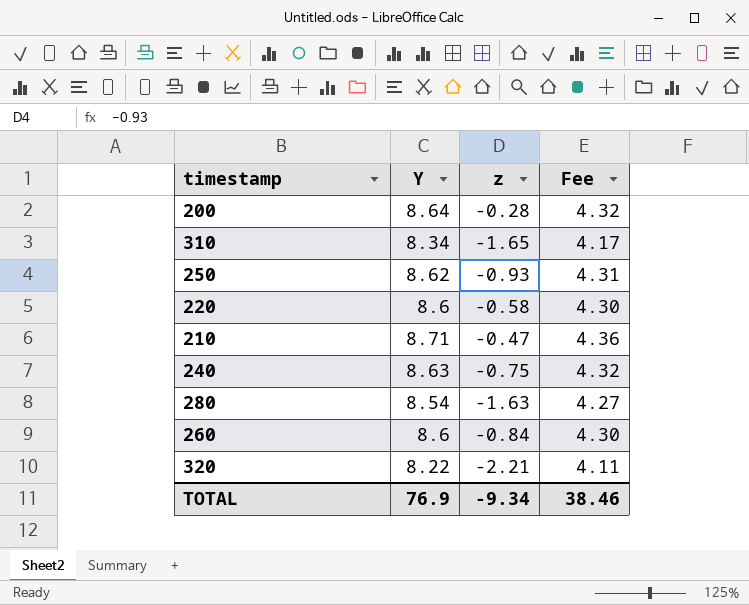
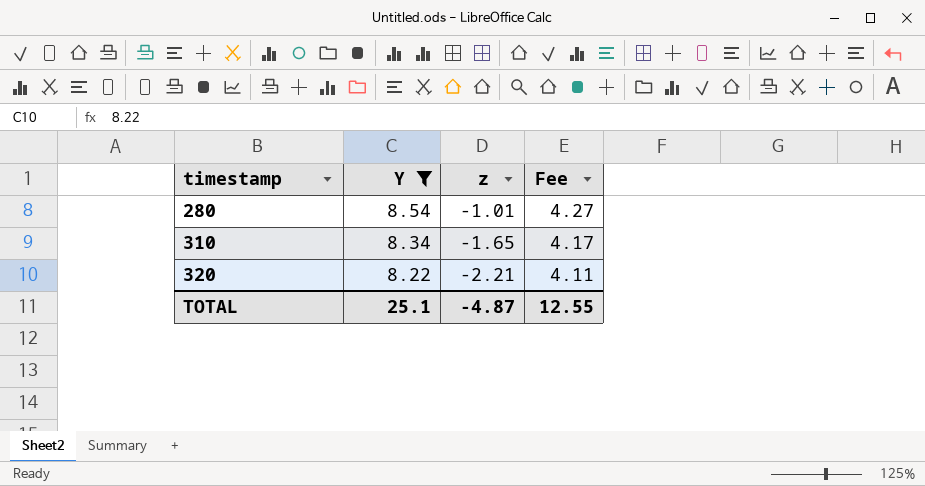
filter: none -> Y <= 8.54
row order: none -> timestamp ascending
280 | z: -1.63 -> -1.01
TOTAL | Y: 76.9 -> 25.1
TOTAL | z: -9.34 -> -4.87
TOTAL | Fee: 38.46 -> 12.55

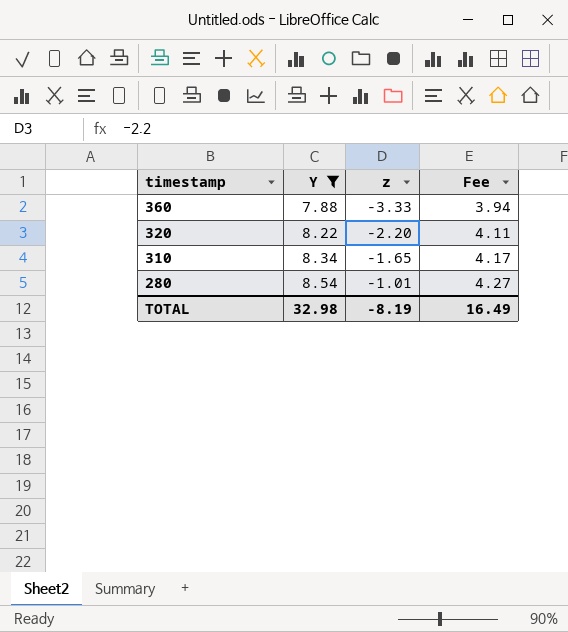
row order: timestamp ascending -> timestamp descending
row 360: none -> 7.88 | -3.33 | 3.94
320 | z: -2.21 -> -2.20
TOTAL | Y: 25.1 -> 32.98
TOTAL | z: -4.87 -> -8.19
TOTAL | Fee: 12.55 -> 16.49

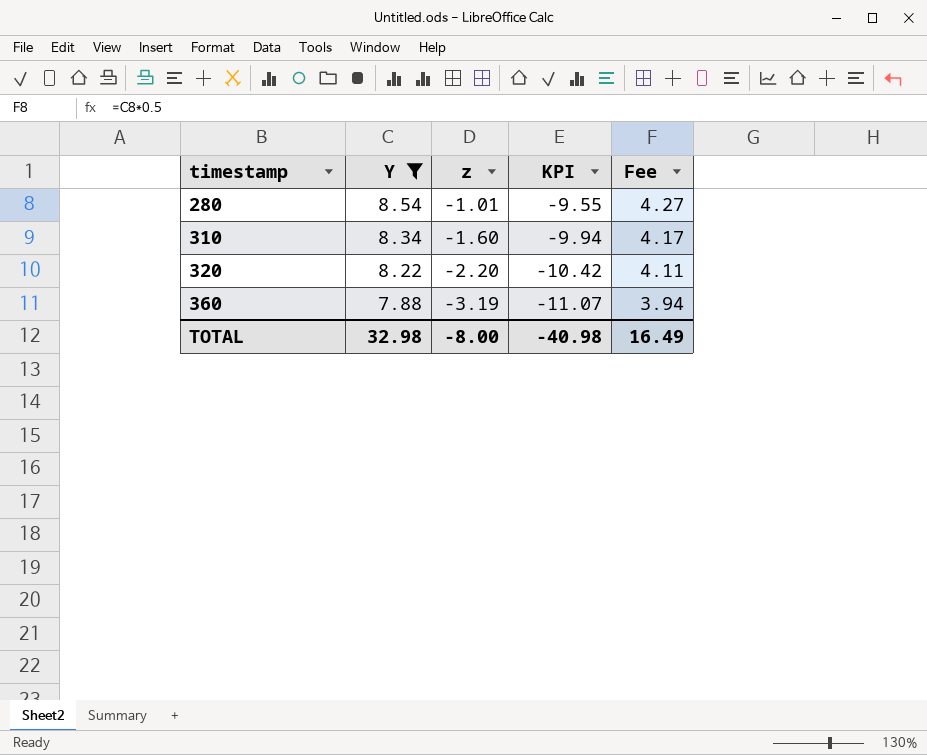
row order: timestamp descending -> timestamp ascending
column KPI | formula: none -> [z] - [Y]
310 | z: -1.65 -> -1.60
360 | z: -3.33 -> -3.19
TOTAL | z: -8.19 -> -8.00

